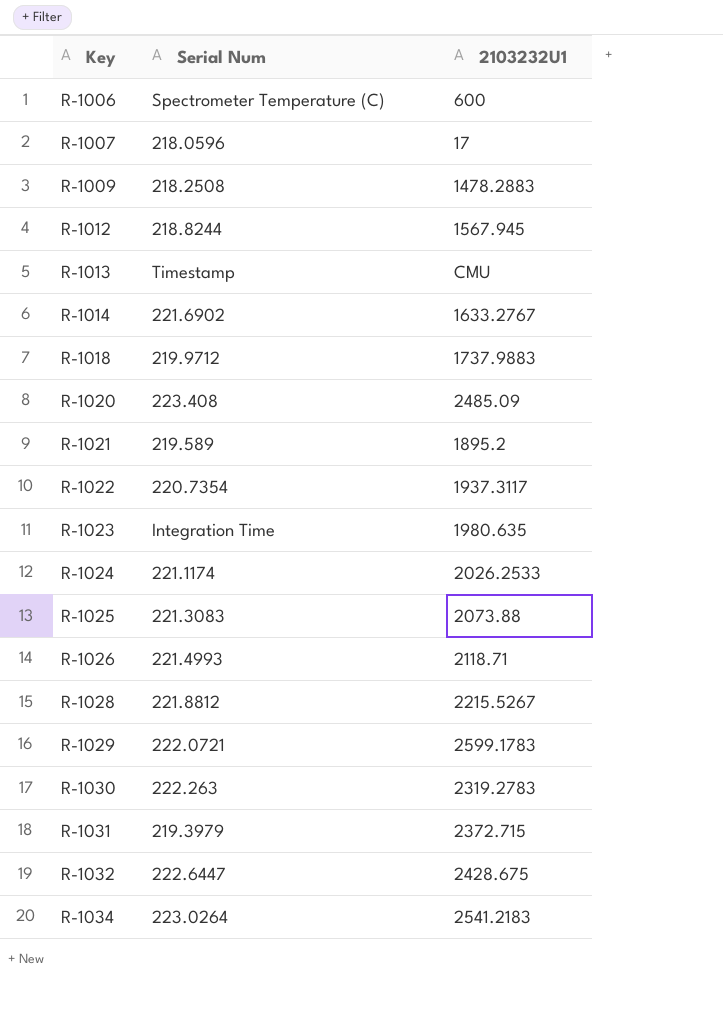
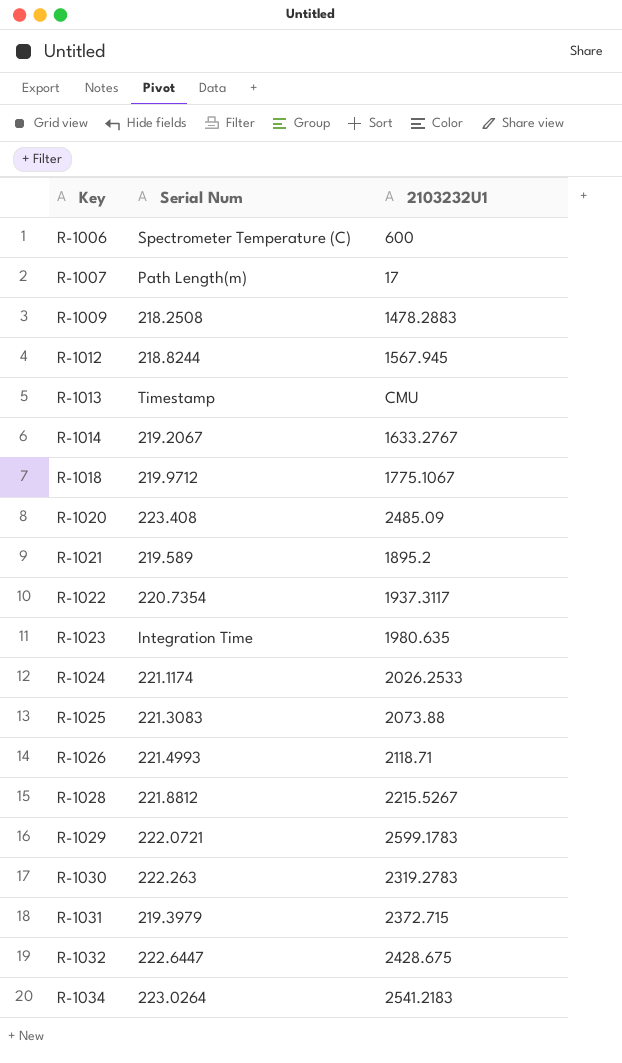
R-1007 | Serial Num: 218.0596 -> Path Length(m)
R-1014 | Serial Num: 221.6902 -> 219.2067
R-1018 | 2103232U1: 1737.9883 -> 1775.1067

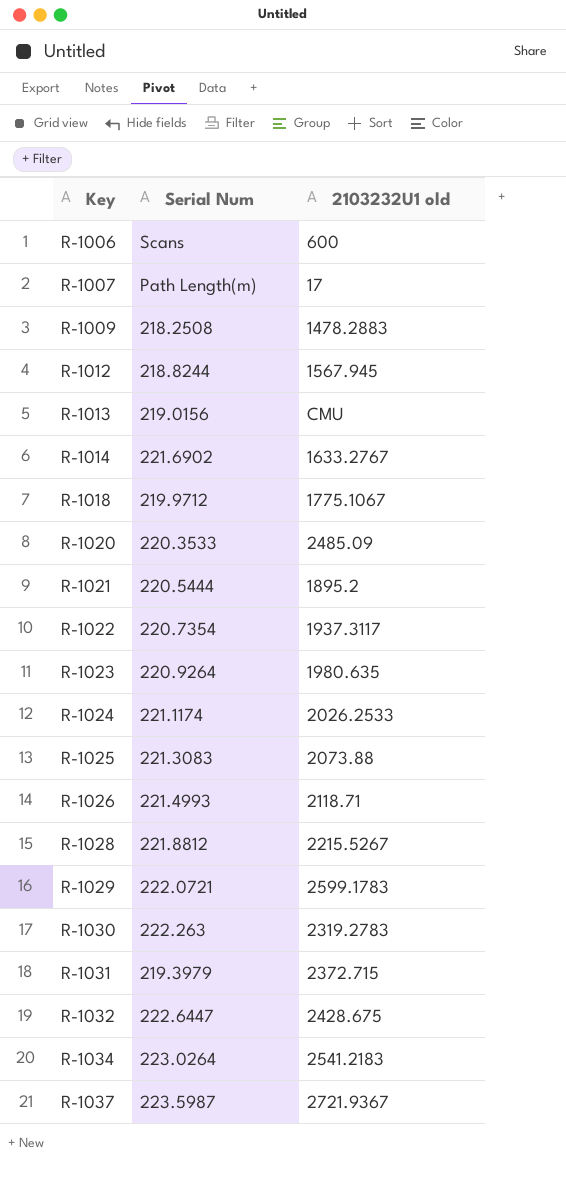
column name: 2103232U1 -> 2103232U1 old
R-1006 | Serial Num: Spectrometer Temperature (C) -> Scans
R-1013 | Serial Num: Timestamp -> 219.0156
R-1014 | Serial Num: 219.2067 -> 221.6902
R-1020 | Serial Num: 223.408 -> 220.3533
R-1021 | Serial Num: 219.589 -> 220.5444
R-1023 | Serial Num: Integration Time -> 220.9264
row R-1037: none -> 223.5987 | 2721.9367

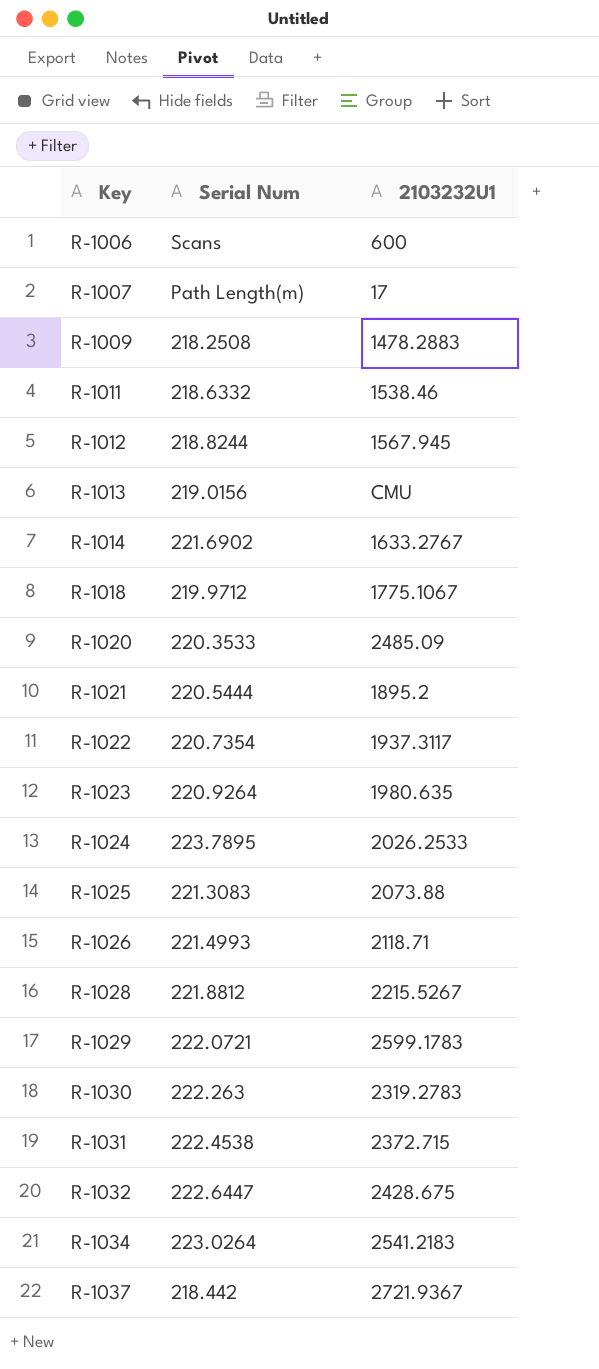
column name: 2103232U1 old -> 2103232U1
row R-1011: none -> 218.6332 | 1538.46
R-1024 | Serial Num: 221.1174 -> 223.7895
R-1031 | Serial Num: 219.3979 -> 222.4538
R-1037 | Serial Num: 223.5987 -> 218.442

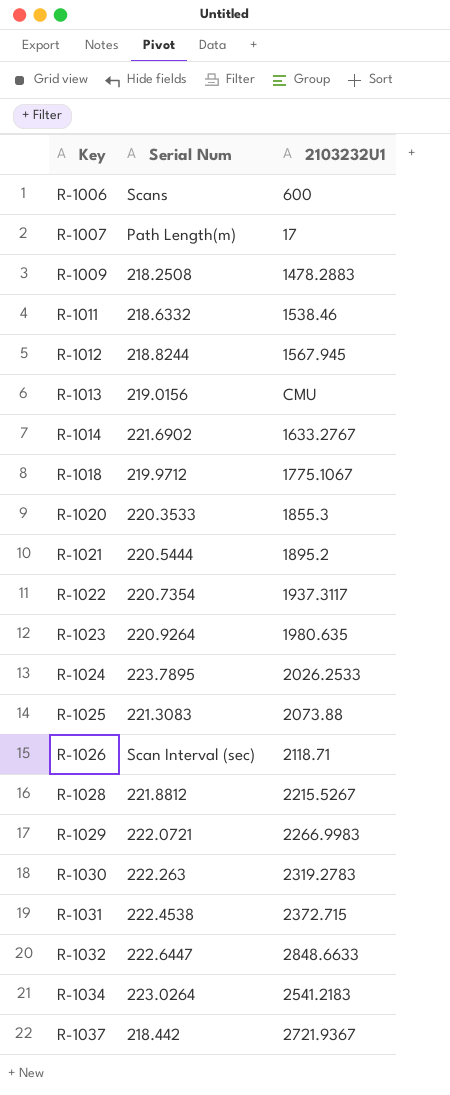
R-1020 | 2103232U1: 2485.09 -> 1855.3
R-1026 | Serial Num: 221.4993 -> Scan Interval (sec)
R-1029 | 2103232U1: 2599.1783 -> 2266.9983
R-1032 | 2103232U1: 2428.675 -> 2848.6633

